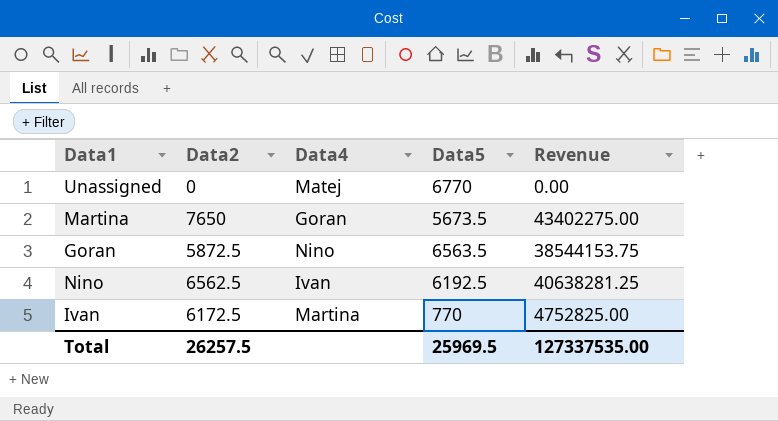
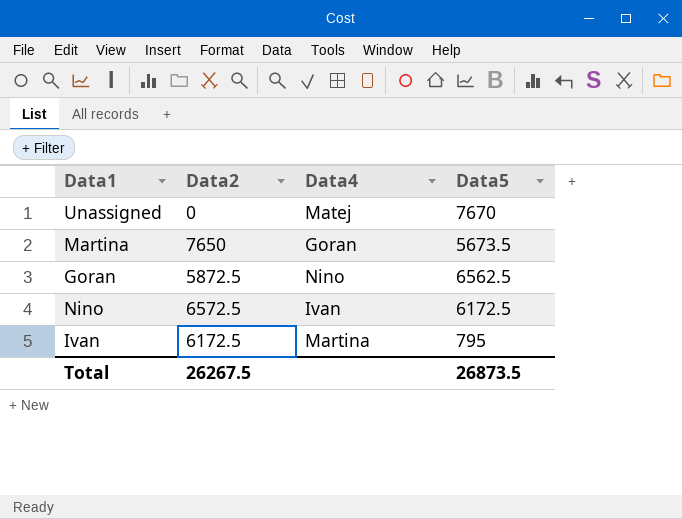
column Revenue | formula: [Data2] * [Data5] -> none
Unassigned | Data5: 6770 -> 7670
Goran | Data5: 6563.5 -> 6562.5
Nino | Data2: 6562.5 -> 6572.5
Nino | Data5: 6192.5 -> 6172.5
Ivan | Data5: 770 -> 795
Total | Data2: 26257.5 -> 26267.5
Total | Data5: 25969.5 -> 26873.5

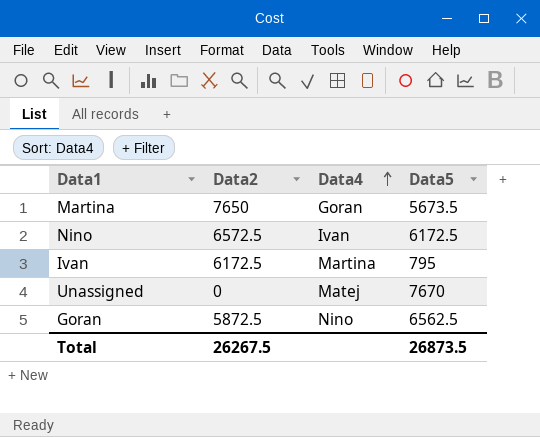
row order: none -> Data4 ascending

